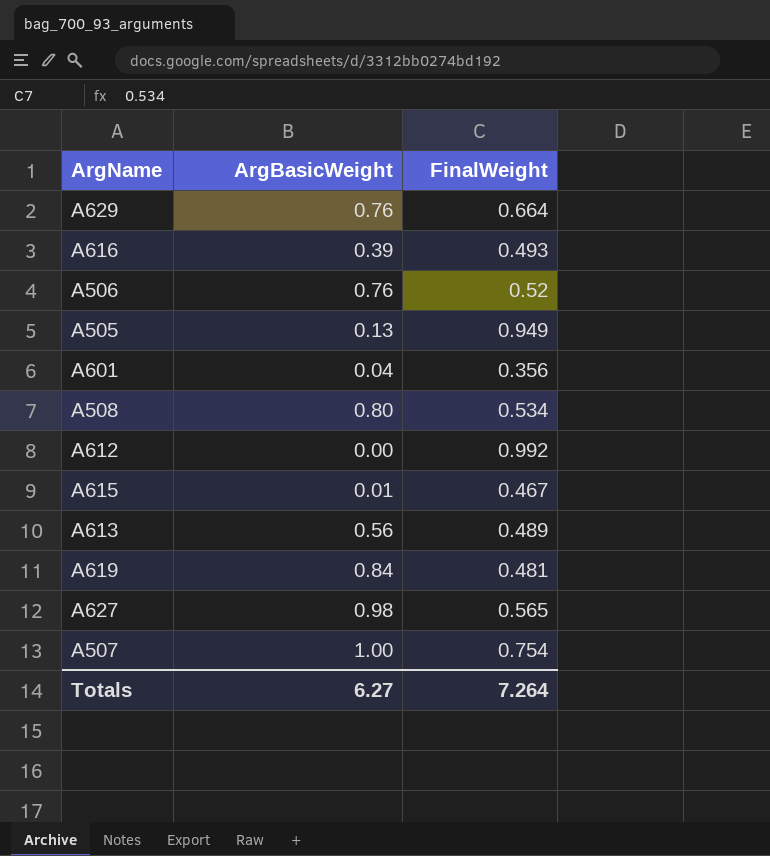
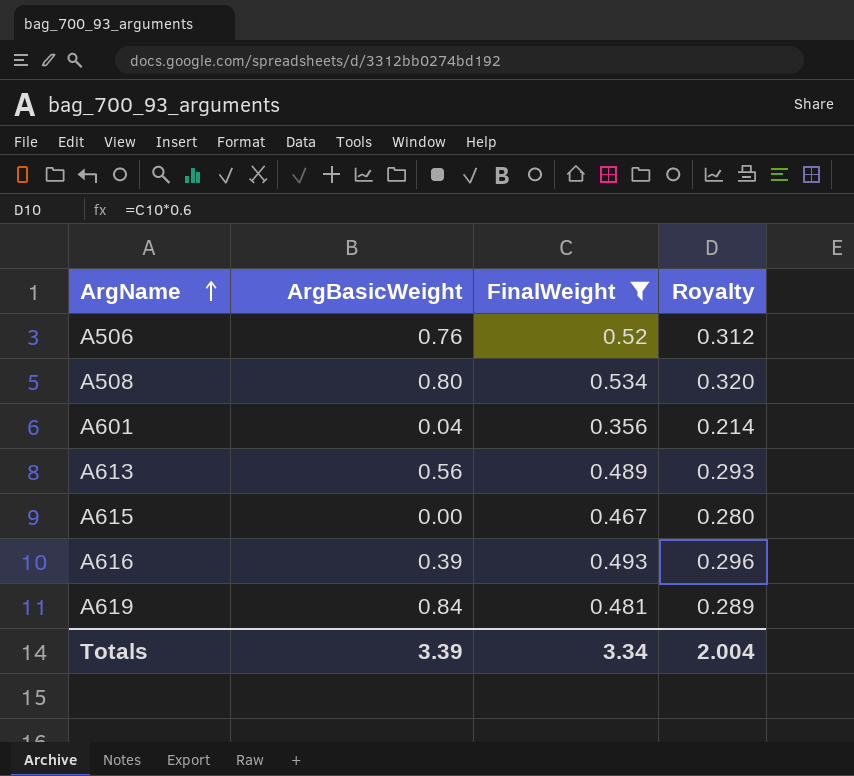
filter: none -> FinalWeight <= 0.534
row order: none -> ArgName ascending
column Royalty | formula: none -> [FinalWeight] * 0.6
A615 | ArgBasicWeight: 0.01 -> 0.00
Totals | ArgBasicWeight: 6.27 -> 3.39
Totals | FinalWeight: 7.264 -> 3.34

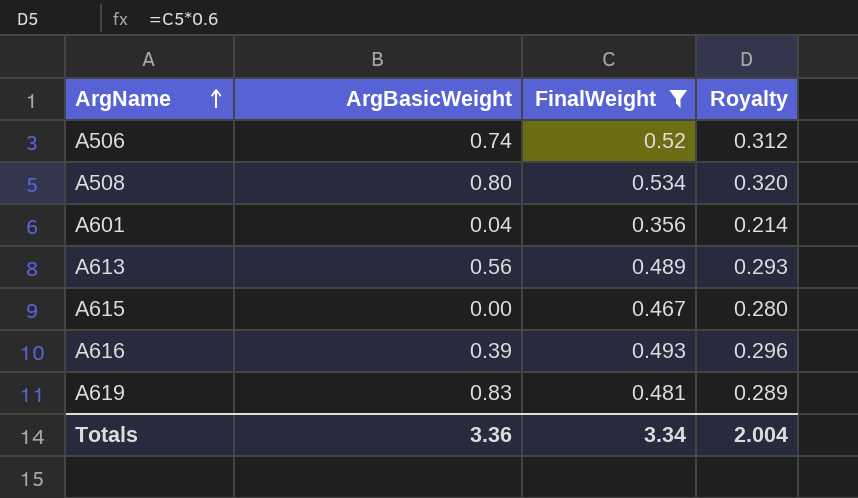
A506 | ArgBasicWeight: 0.76 -> 0.74
A619 | ArgBasicWeight: 0.84 -> 0.83
Totals | ArgBasicWeight: 3.39 -> 3.36

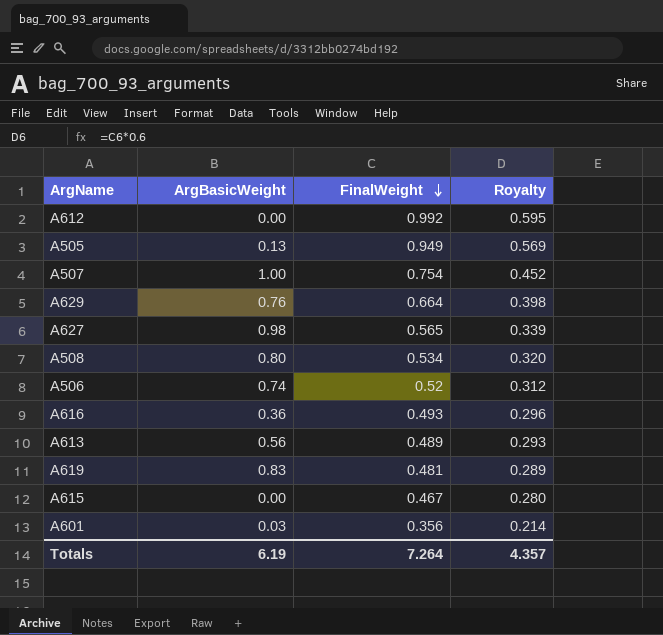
filter: FinalWeight <= 0.534 -> none
row order: ArgName ascending -> FinalWeight descending
A616 | ArgBasicWeight: 0.39 -> 0.36
A601 | ArgBasicWeight: 0.04 -> 0.03
Totals | ArgBasicWeight: 3.36 -> 6.19
Totals | FinalWeight: 3.34 -> 7.264
Totals | Royalty: 2.004 -> 4.357

